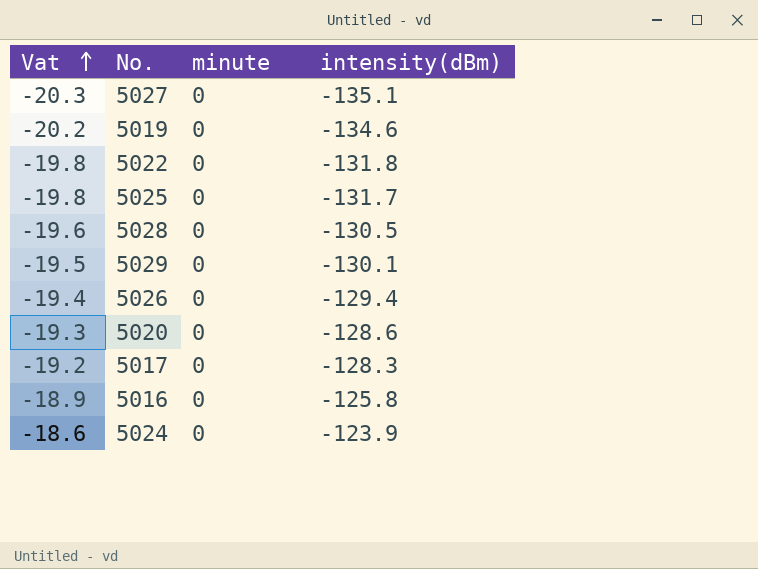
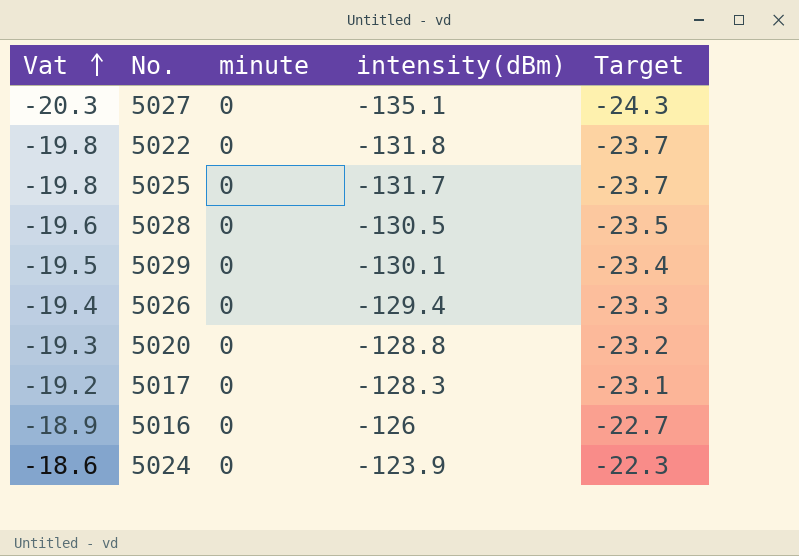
column Target | formula: none -> [intensity(dBm)] * 0.18
row 5019: -20.2 | 0 | -134.6 -> none
5020 | intensity(dBm): -128.6 -> -128.8
5016 | intensity(dBm): -125.8 -> -126

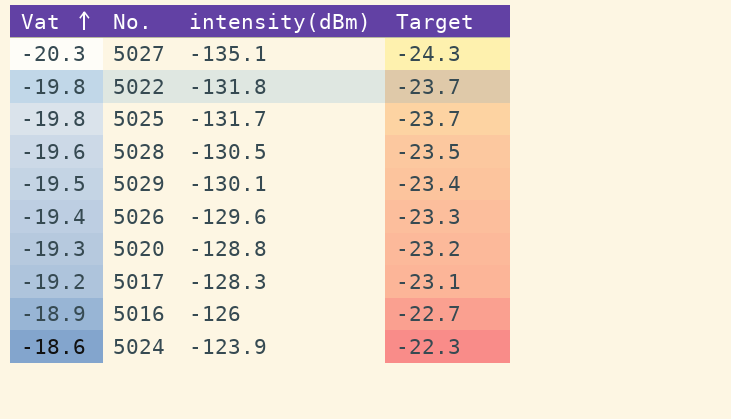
column minute | position: 3 -> none
5026 | intensity(dBm): -129.4 -> -129.6

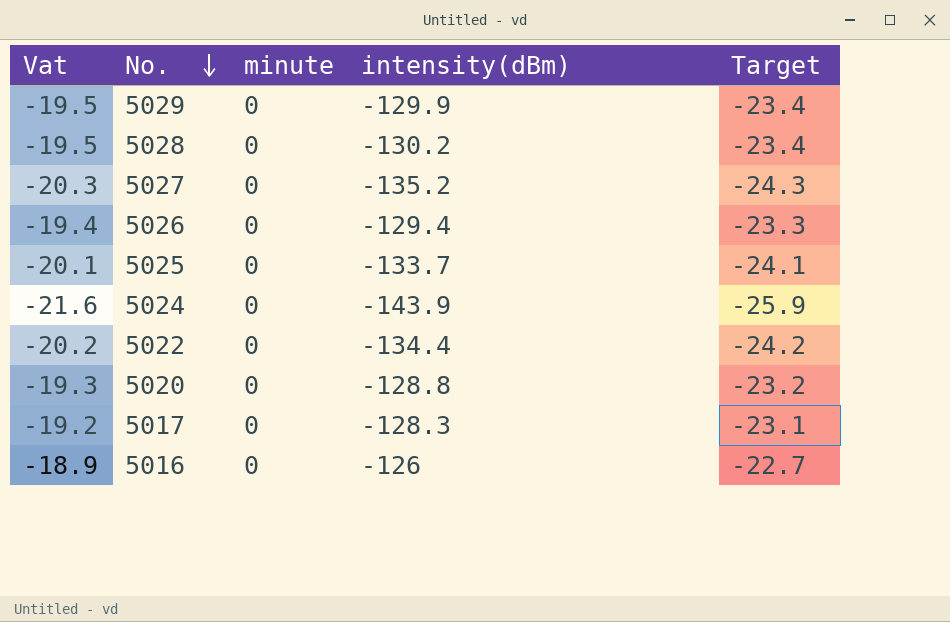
row order: Vat ascending -> No. descending
column minute | position: none -> 3
5029 | intensity(dBm): -130.1 -> -129.9
5028 | Vat: -19.6 -> -19.5
5028 | intensity(dBm): -130.5 -> -130.2
5028 | Target: -23.5 -> -23.4
5027 | intensity(dBm): -135.1 -> -135.2
5026 | intensity(dBm): -129.6 -> -129.4
5025 | Vat: -19.8 -> -20.1
5025 | intensity(dBm): -131.7 -> -133.7
5025 | Target: -23.7 -> -24.1
5024 | Vat: -18.6 -> -21.6
5024 | intensity(dBm): -123.9 -> -143.9
5024 | Target: -22.3 -> -25.9
5022 | Vat: -19.8 -> -20.2
5022 | intensity(dBm): -131.8 -> -134.4
5022 | Target: -23.7 -> -24.2

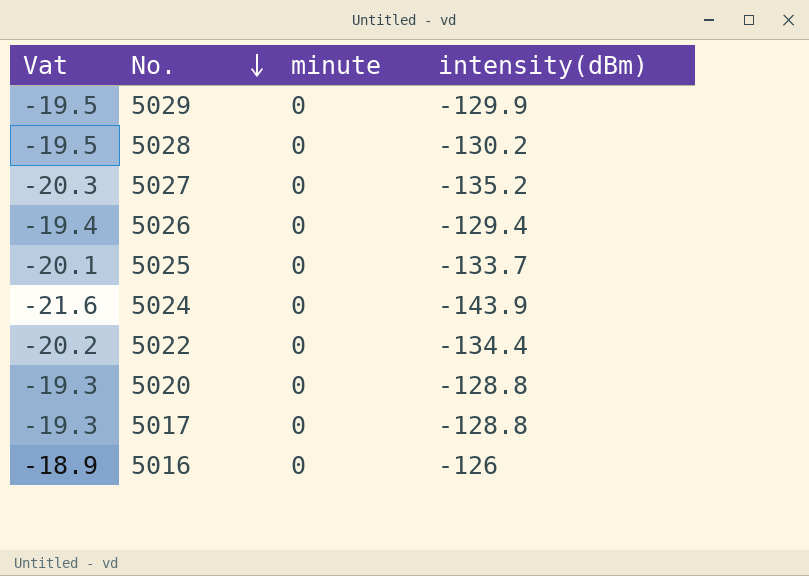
column Target | formula: [intensity(dBm)] * 0.18 -> none
5017 | Vat: -19.2 -> -19.3
5017 | intensity(dBm): -128.3 -> -128.8

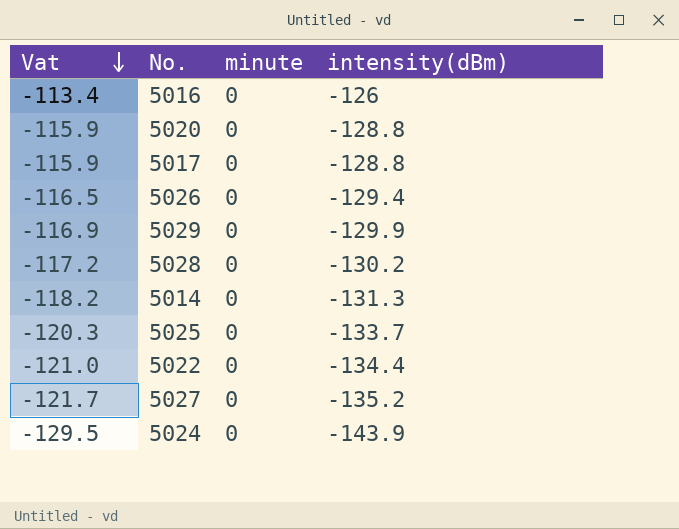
row order: No. descending -> Vat descending
column Vat | formula: [intensity(dBm)] * 0.15 -> [intensity(dBm)] * 0.9
row 5014: none -> -118.2 | 0 | -131.3

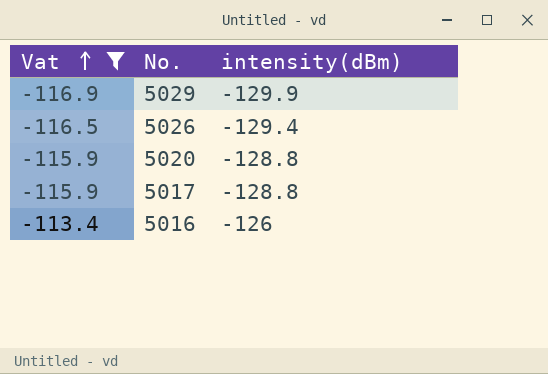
filter: none -> Vat >= -116.9
row order: Vat descending -> Vat ascending
column minute | position: 3 -> none

